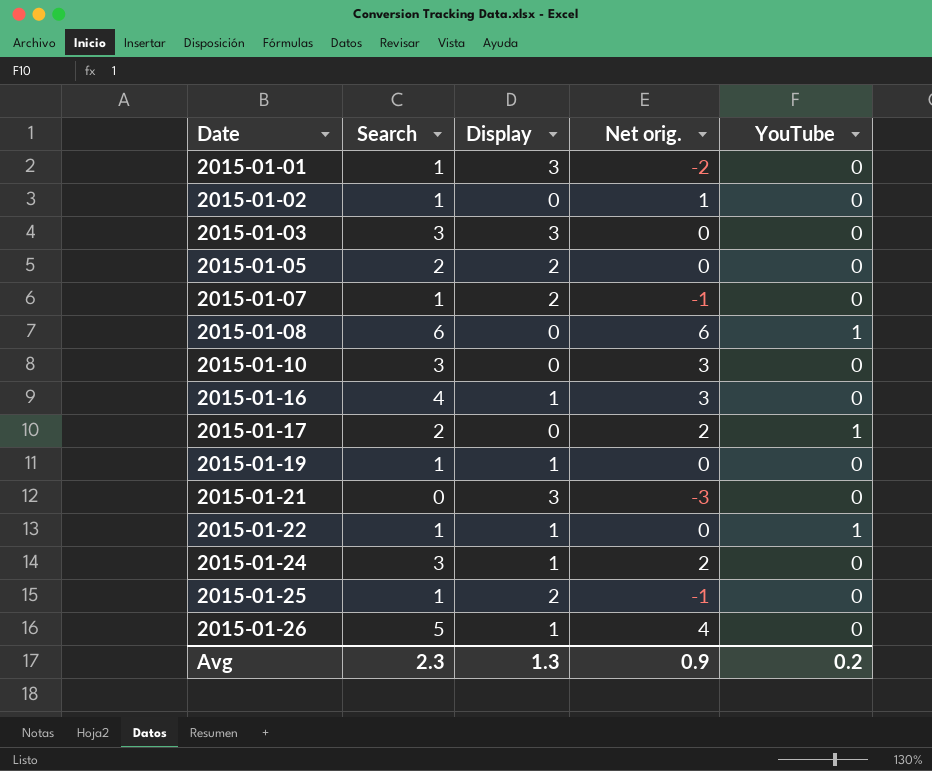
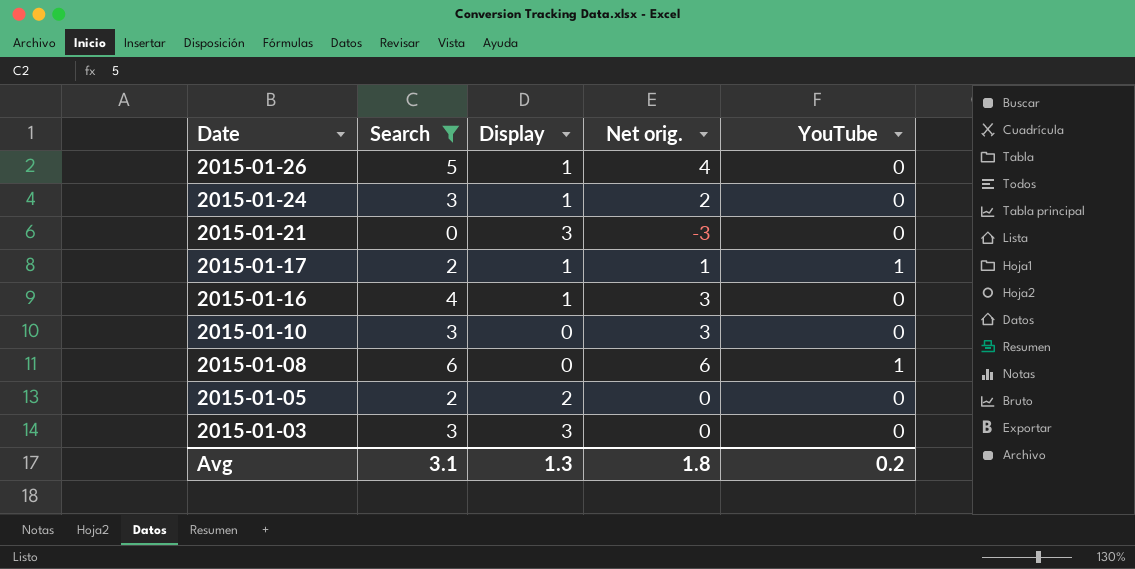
filter: none -> Search != 1
row order: Date ascending -> Date descending
2015-01-17 | Display: 0 -> 1
2015-01-17 | Net orig.: 2 -> 1
Avg | Search: 2.3 -> 3.1
Avg | Net orig.: 0.9 -> 1.8

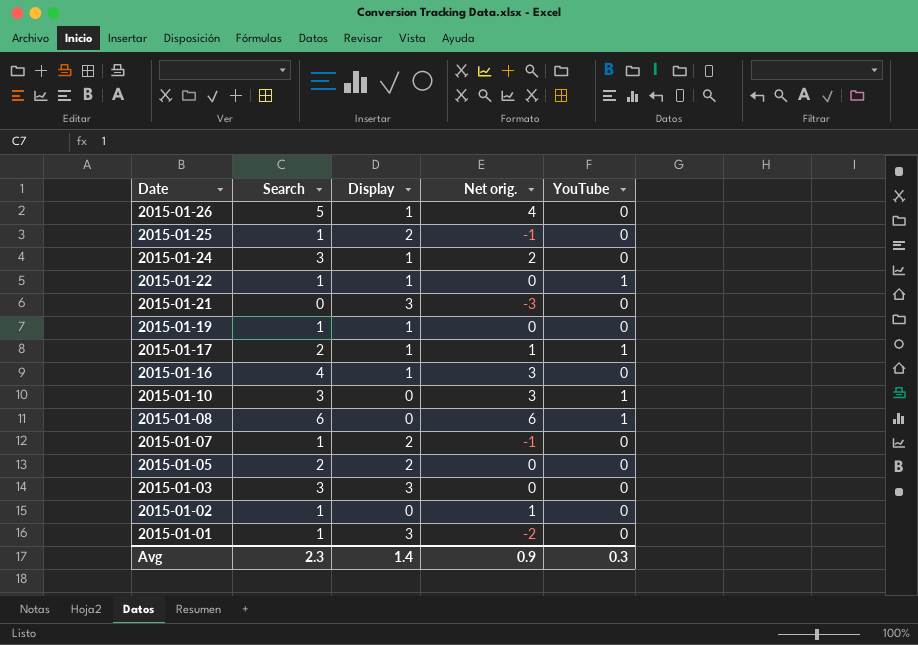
filter: Search != 1 -> none
2015-01-10 | YouTube: 0 -> 1
Avg | Search: 3.1 -> 2.3
Avg | Display: 1.3 -> 1.4
Avg | Net orig.: 1.8 -> 0.9
Avg | YouTube: 0.2 -> 0.3

